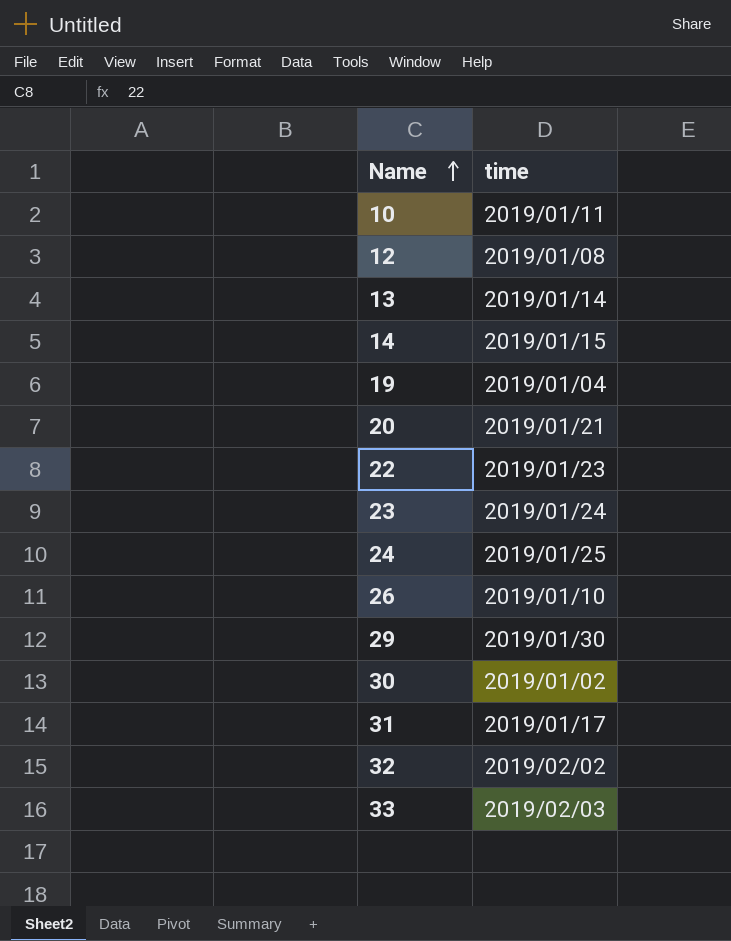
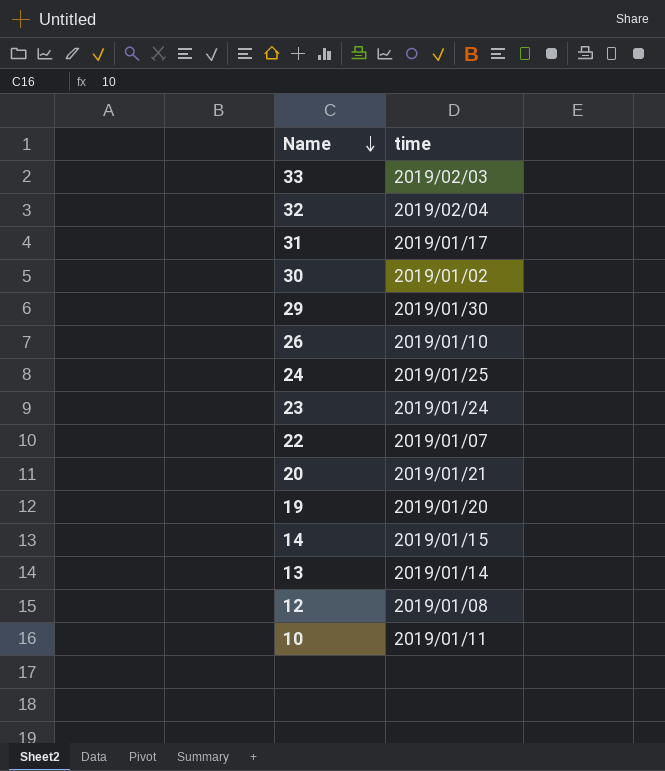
row order: Name ascending -> Name descending
32 | time: 2019/02/02 -> 2019/02/04
22 | time: 2019/01/23 -> 2019/01/07
19 | time: 2019/01/04 -> 2019/01/20

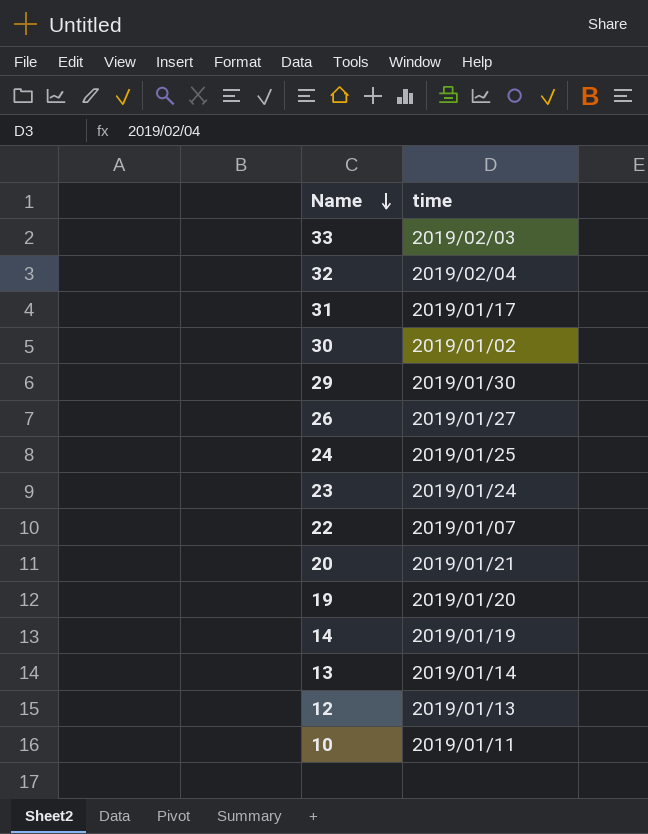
26 | time: 2019/01/10 -> 2019/01/27
14 | time: 2019/01/15 -> 2019/01/19
12 | time: 2019/01/08 -> 2019/01/13

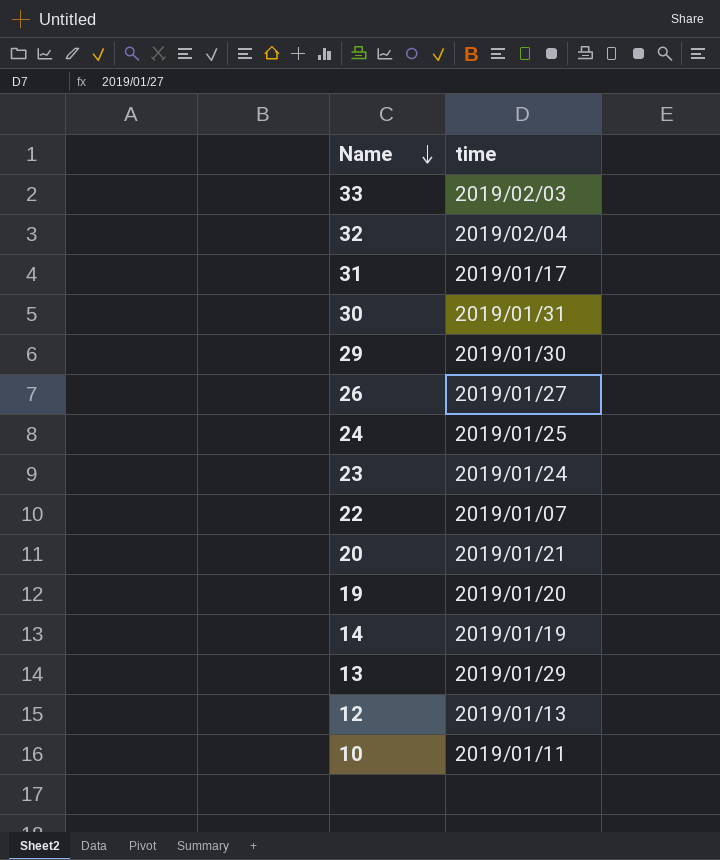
30 | time: 2019/01/02 -> 2019/01/31
13 | time: 2019/01/14 -> 2019/01/29

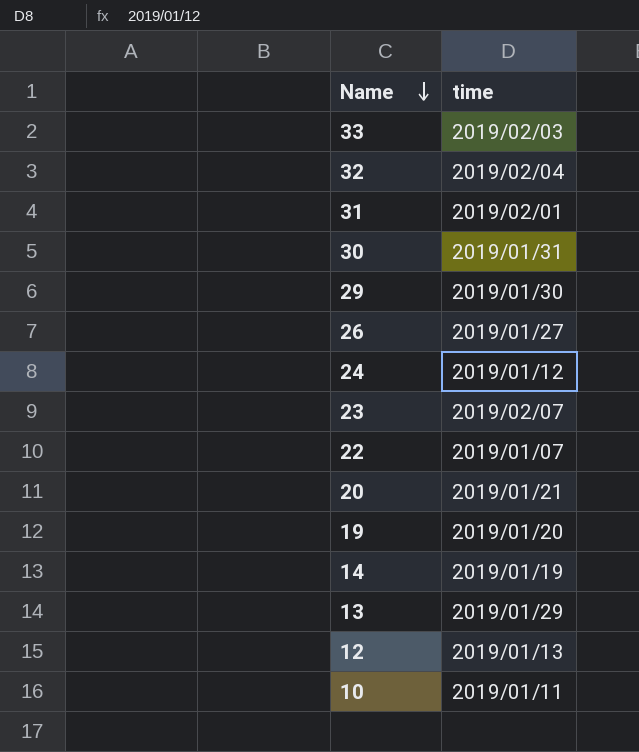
31 | time: 2019/01/17 -> 2019/02/01
24 | time: 2019/01/25 -> 2019/01/12
23 | time: 2019/01/24 -> 2019/02/07

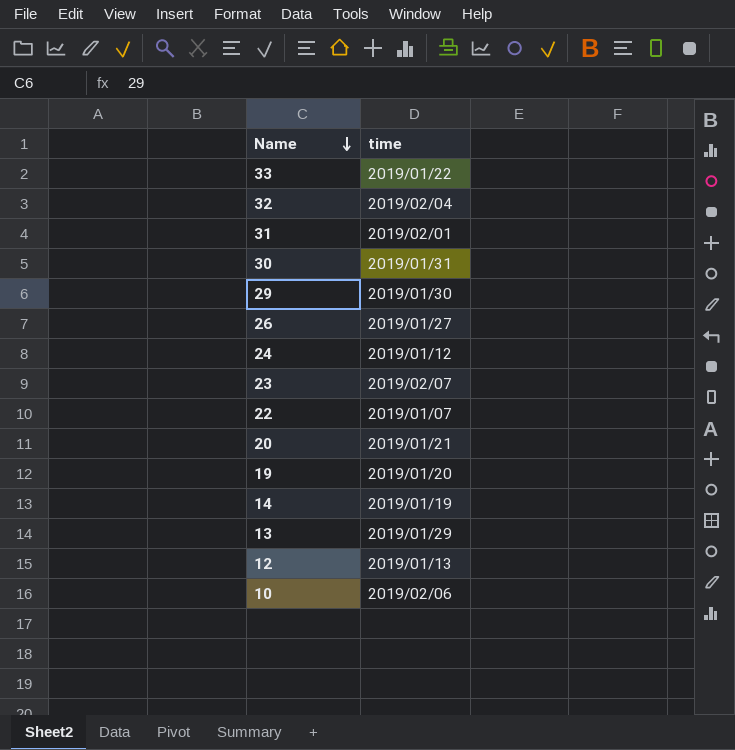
33 | time: 2019/02/03 -> 2019/01/22
10 | time: 2019/01/11 -> 2019/02/06

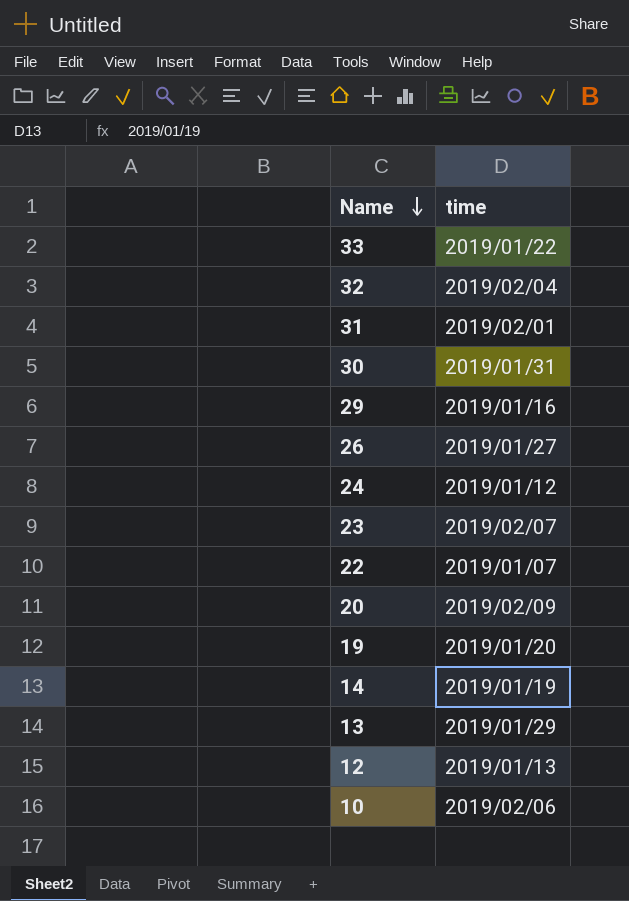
29 | time: 2019/01/30 -> 2019/01/16
20 | time: 2019/01/21 -> 2019/02/09

